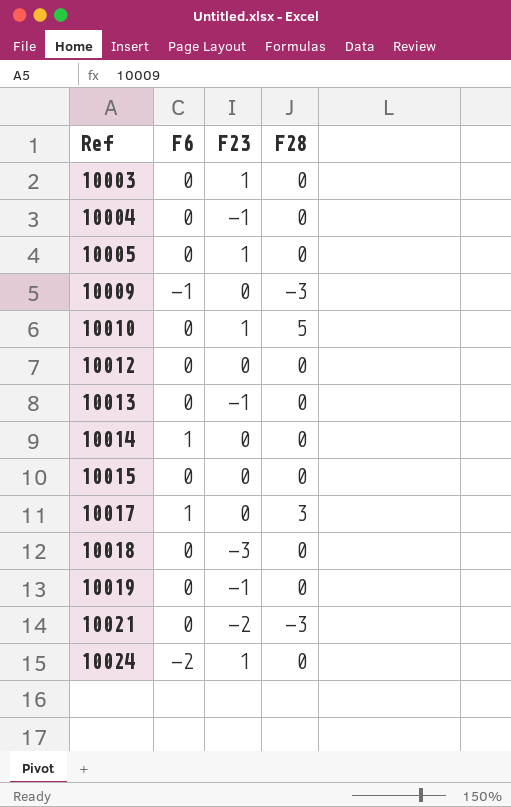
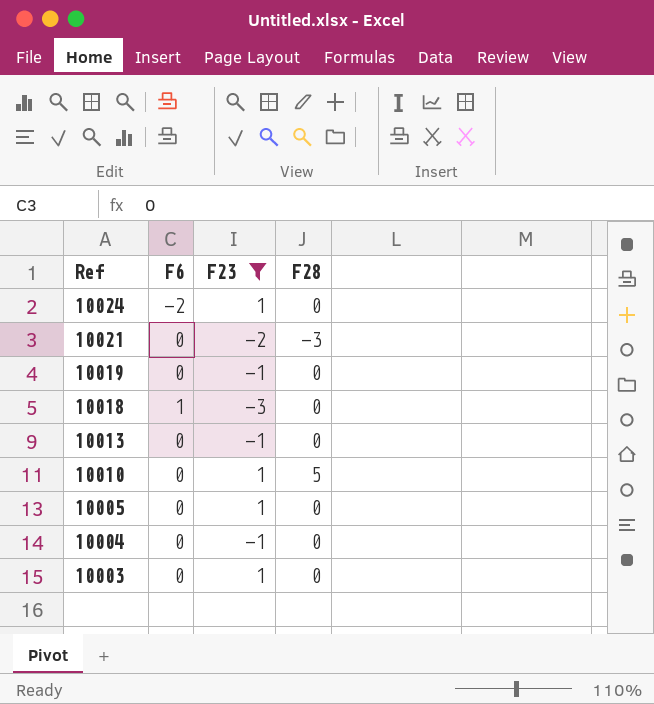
filter: none -> F23 != 0
row order: Ref ascending -> Ref descending
10018 | F6: 0 -> 1

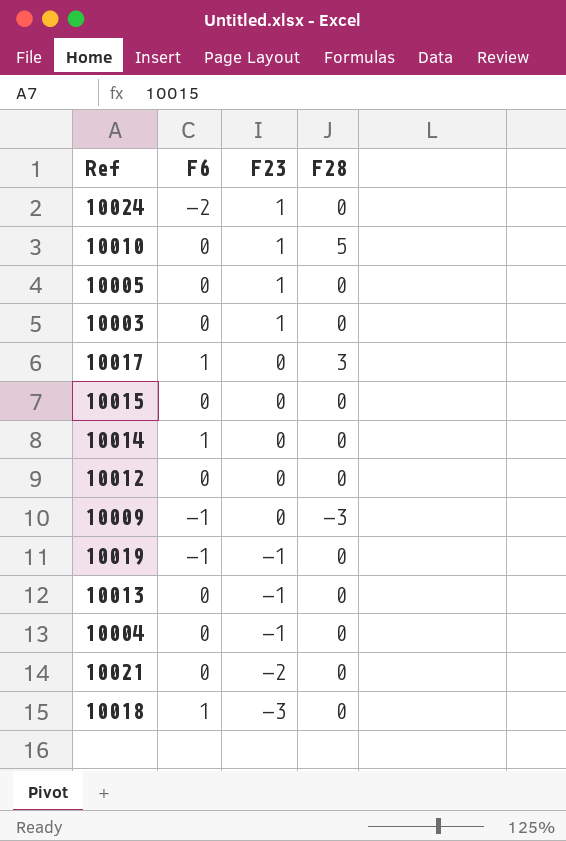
filter: F23 != 0 -> none
row order: Ref descending -> F23 descending
10019 | F6: 0 -> -1
10021 | F28: -3 -> 0

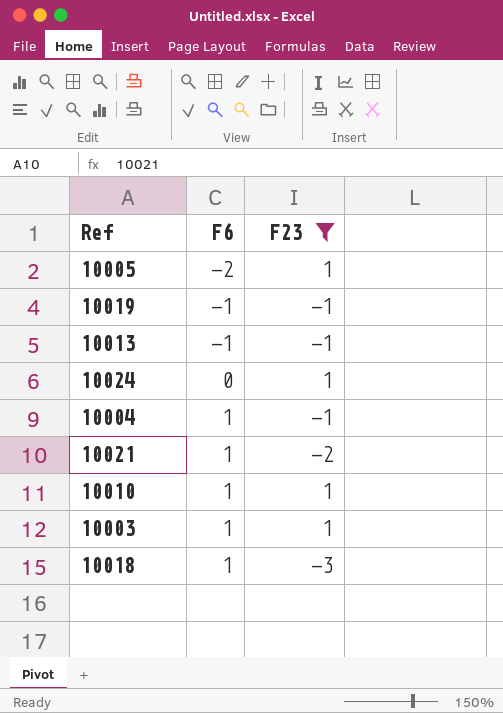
filter: none -> F23 != 0
row order: F23 descending -> F6 ascending
column F28 | position: 4 -> none
10005 | F6: 0 -> -2
10013 | F6: 0 -> -1
10024 | F6: -2 -> 0
10004 | F6: 0 -> 1
10021 | F6: 0 -> 1
10010 | F6: 0 -> 1
10003 | F6: 0 -> 1

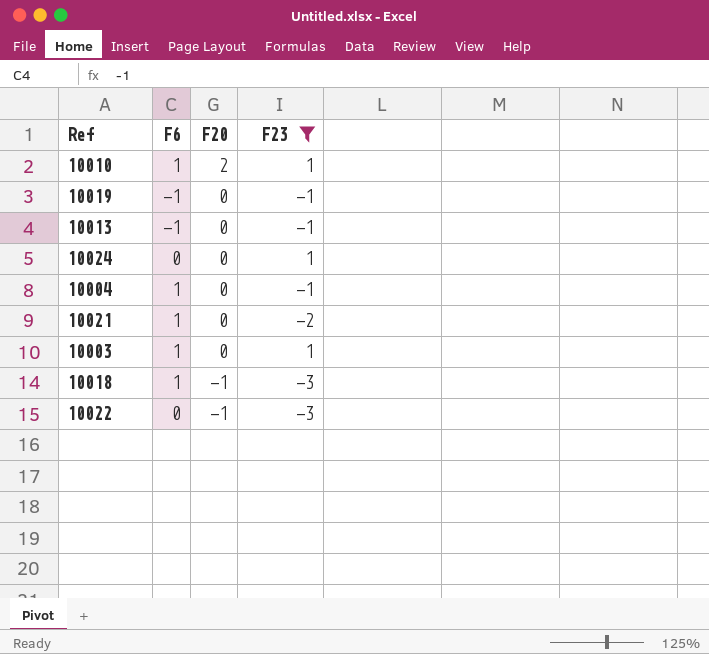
row order: F6 ascending -> F20 descending
column F20 | position: none -> 3
row 10005: -2 | 1 -> none
row 10022: none -> 0 | -1 | -3

